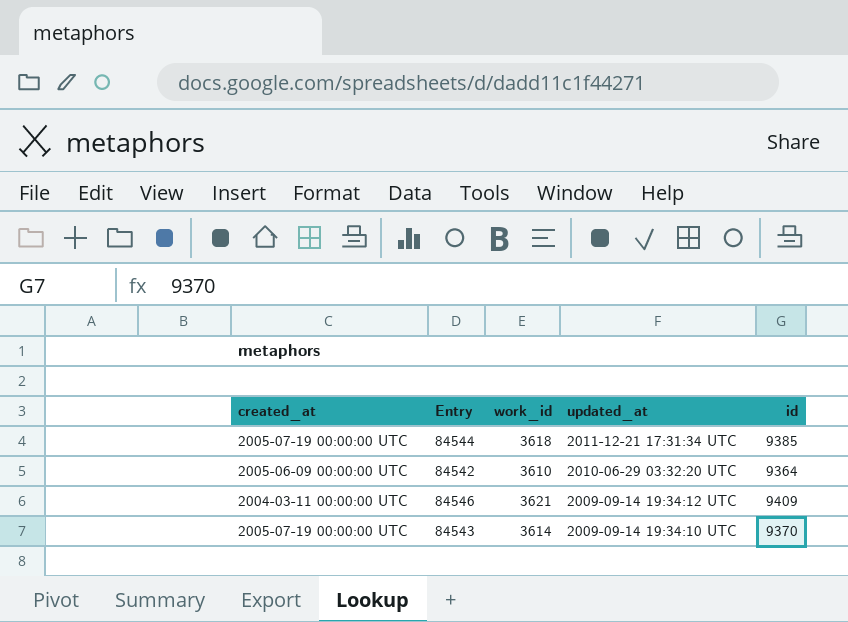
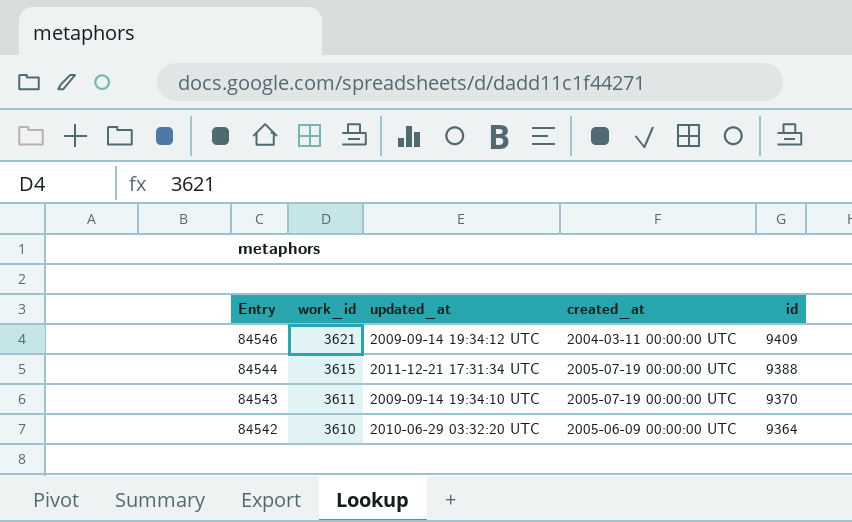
row order: updated_at descending -> Entry descending
column created_at | position: 1 -> 4
84544 | work_id: 3618 -> 3615
84544 | id: 9385 -> 9388
84543 | work_id: 3614 -> 3611

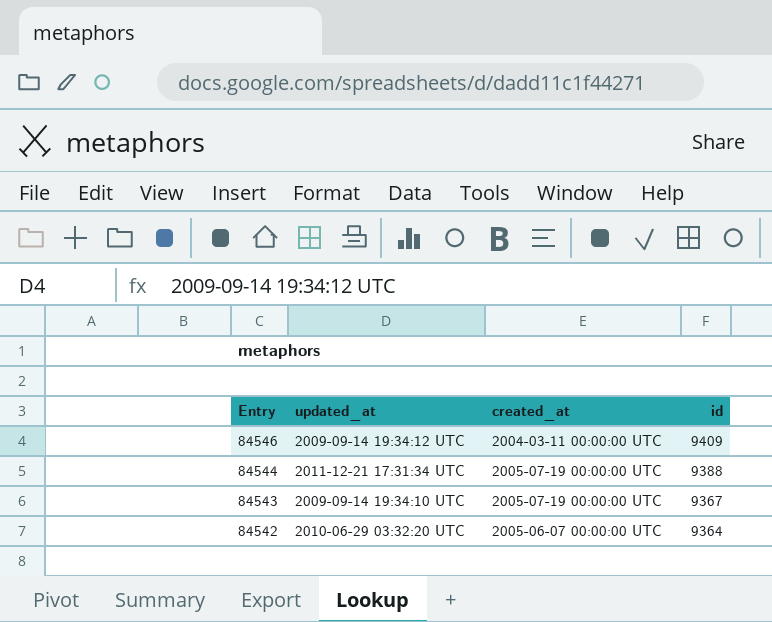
column work_id | position: 2 -> none
84543 | id: 9370 -> 9367
84542 | created_at: 2005-06-09 00:00:00 UTC -> 2005-06-07 00:00:00 UTC

